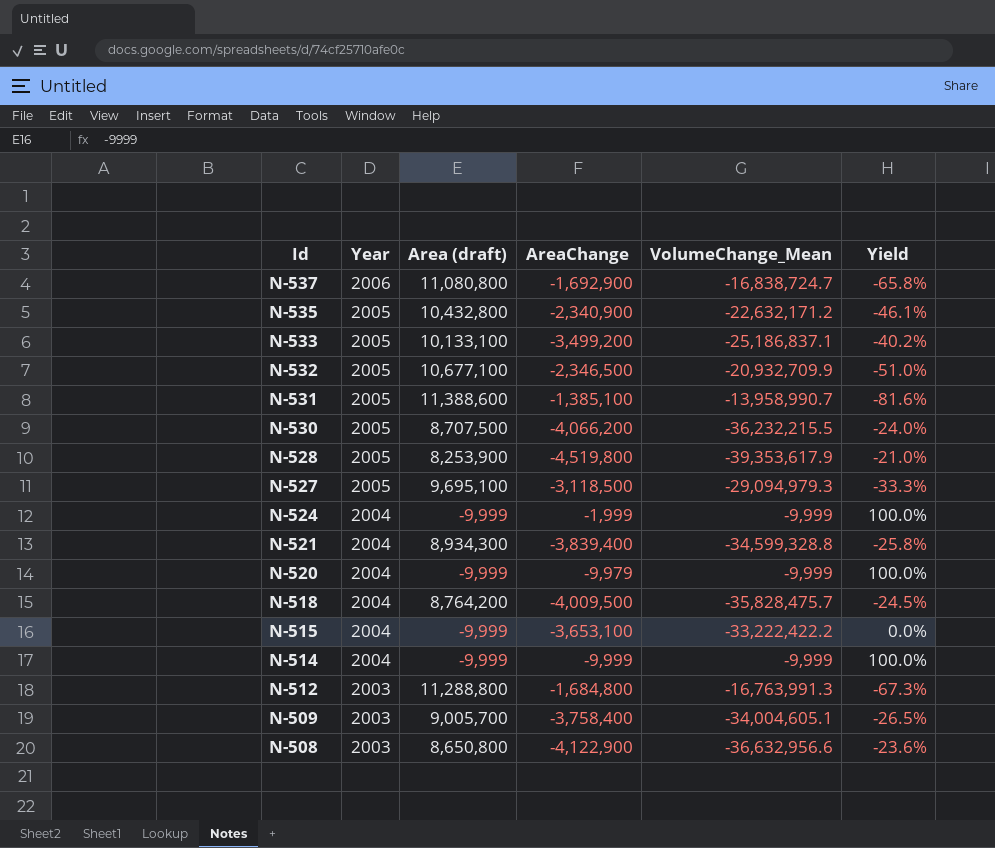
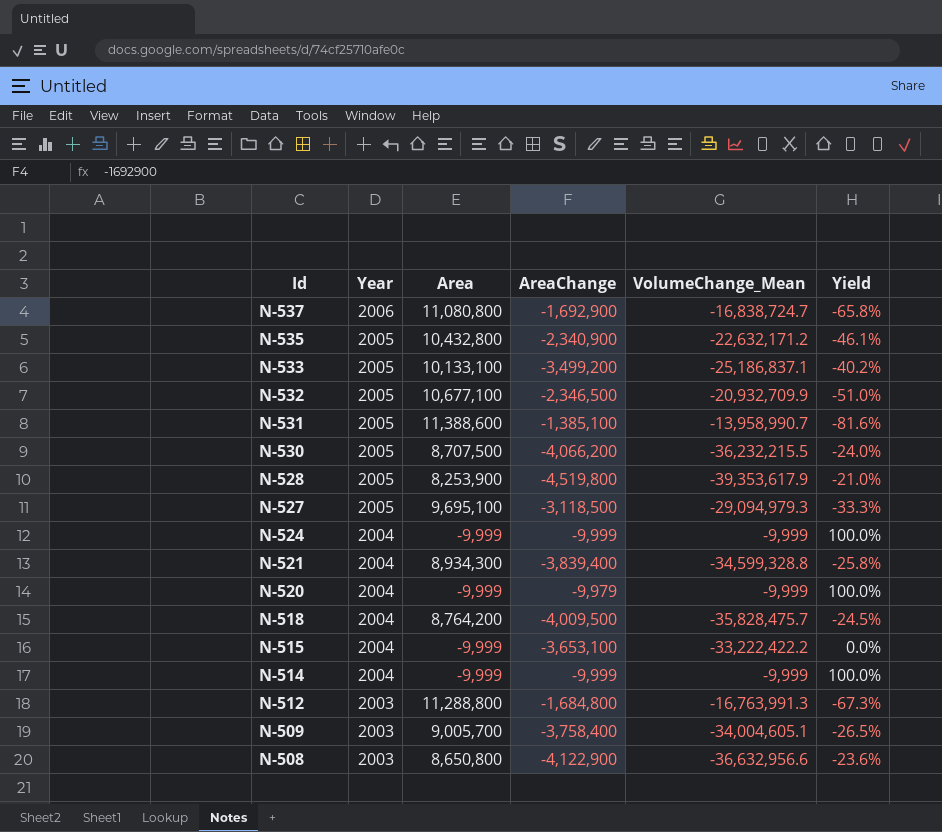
column name: Area (draft) -> Area
N-524 | AreaChange: -1,999 -> -9,999

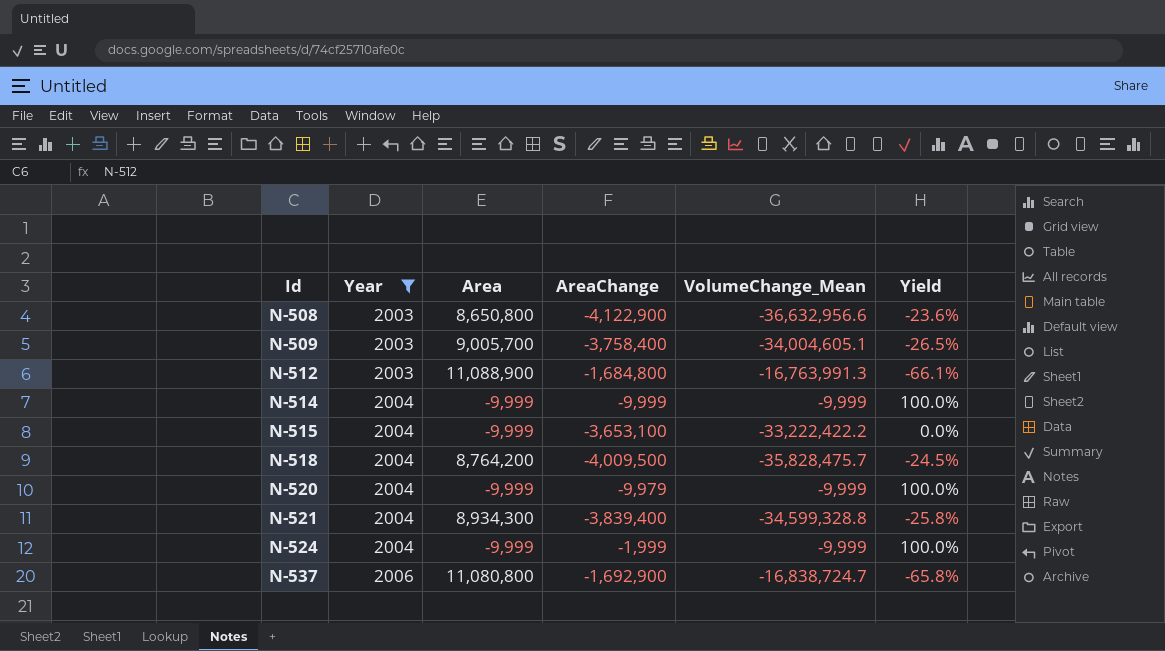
filter: none -> Year != 2005
row order: Id descending -> Id ascending
N-512 | Area: 11,288,800 -> 11,088,900
N-512 | Yield: -67.3% -> -66.1%
N-524 | AreaChange: -9,999 -> -1,999

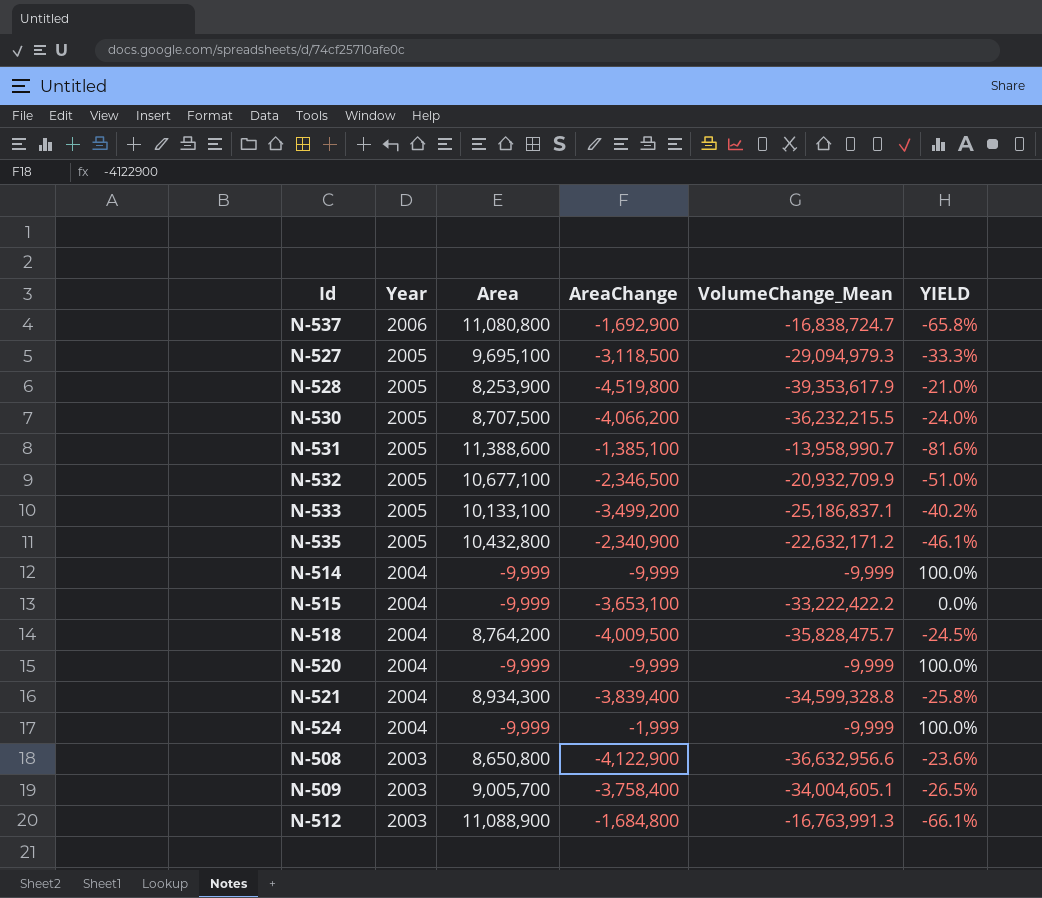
filter: Year != 2005 -> none
row order: Id ascending -> Year descending
column name: Yield -> YIELD
N-520 | AreaChange: -9,979 -> -9,999

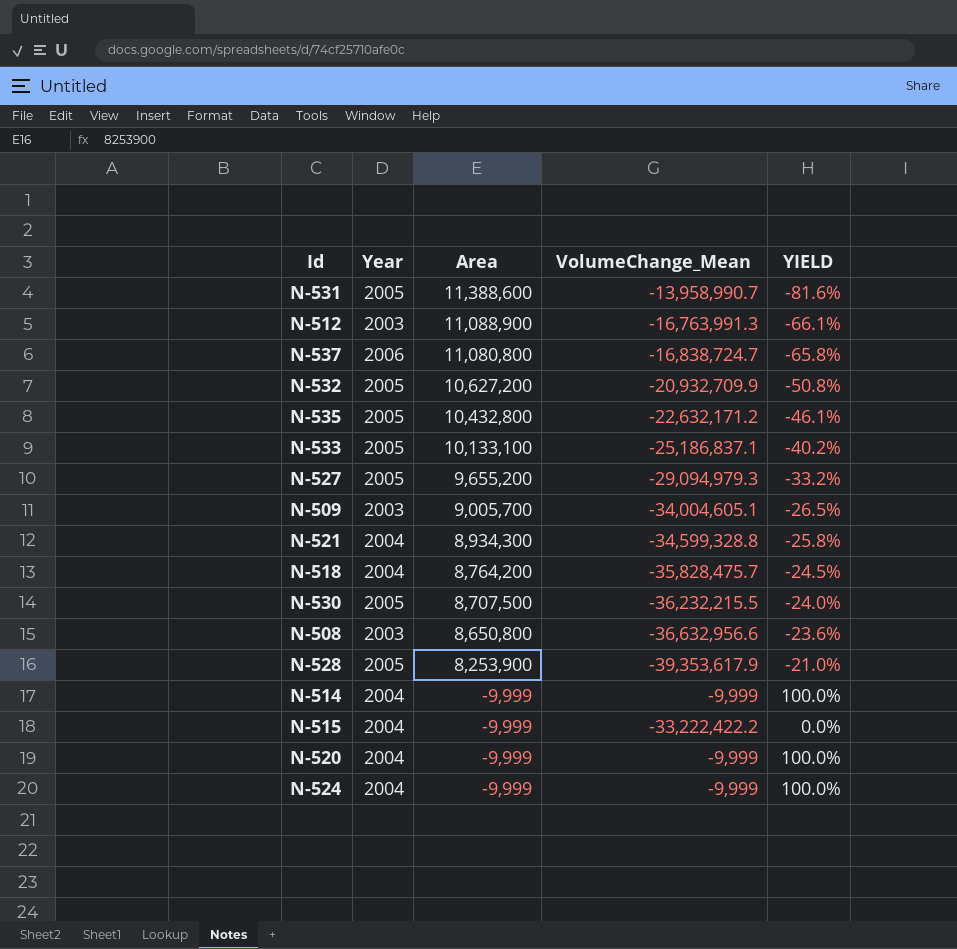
row order: Year descending -> Area descending
column AreaChange | position: 4 -> none
N-532 | Area: 10,677,100 -> 10,627,200
N-532 | YIELD: -51.0% -> -50.8%
N-527 | Area: 9,695,100 -> 9,655,200
N-527 | YIELD: -33.3% -> -33.2%

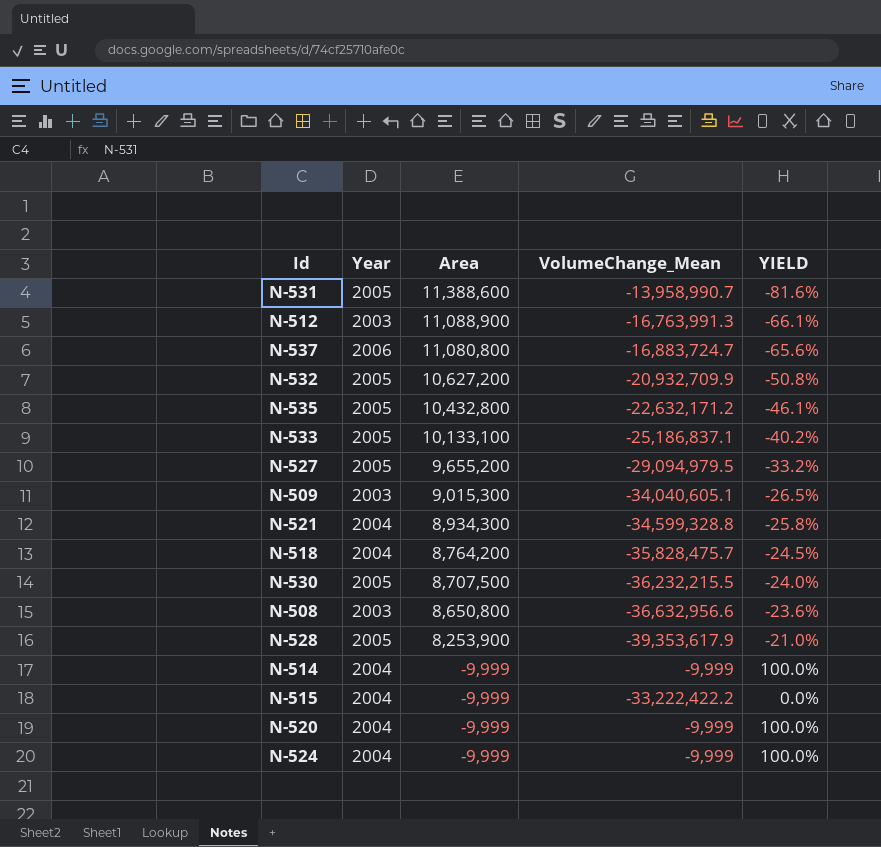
N-537 | VolumeChange_Mean: -16,838,724.7 -> -16,883,724.7
N-537 | YIELD: -65.8% -> -65.6%
N-527 | VolumeChange_Mean: -29,094,979.3 -> -29,094,979.5
N-509 | Area: 9,005,700 -> 9,015,300
N-509 | VolumeChange_Mean: -34,004,605.1 -> -34,040,605.1

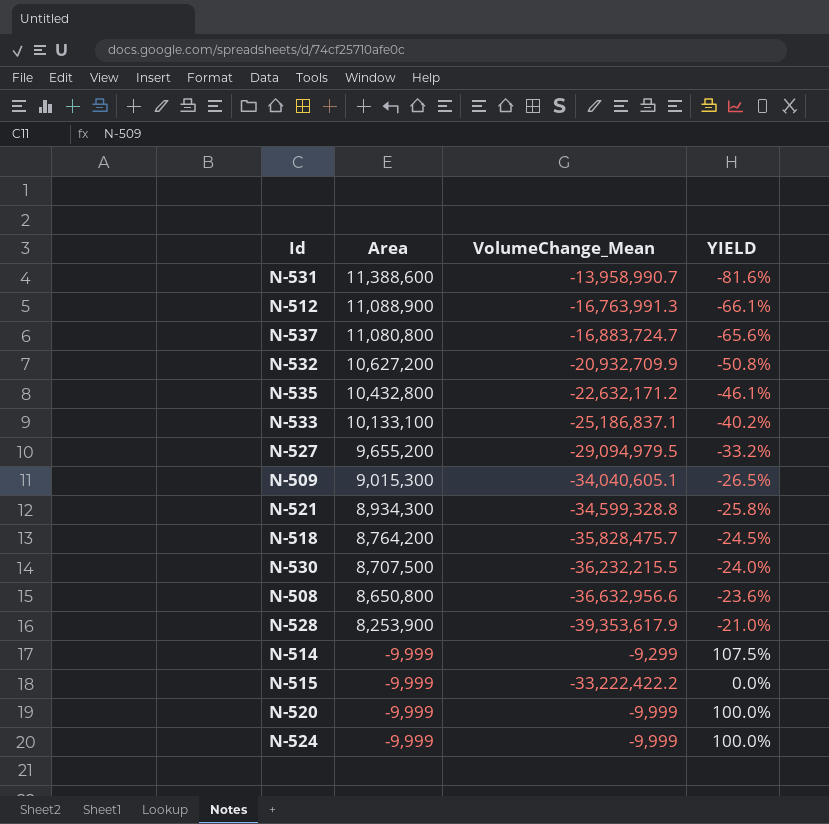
column Year | position: 2 -> none
N-514 | VolumeChange_Mean: -9,999 -> -9,299
N-514 | YIELD: 100.0% -> 107.5%

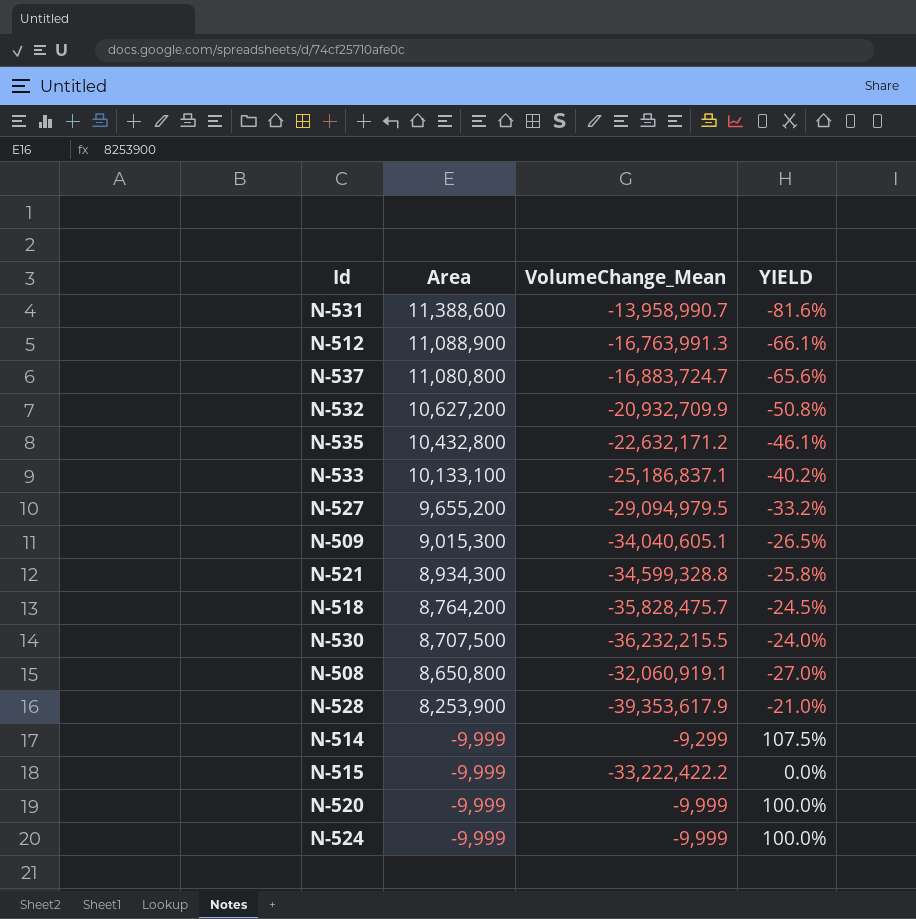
N-508 | VolumeChange_Mean: -36,632,956.6 -> -32,060,919.1
N-508 | YIELD: -23.6% -> -27.0%

